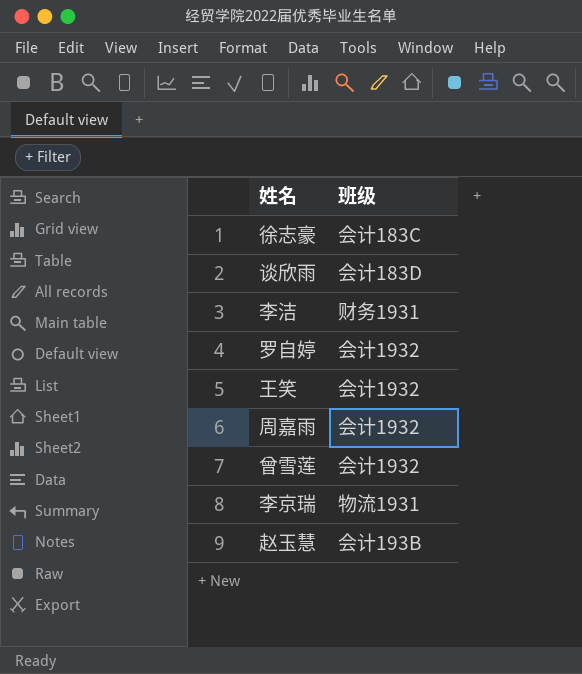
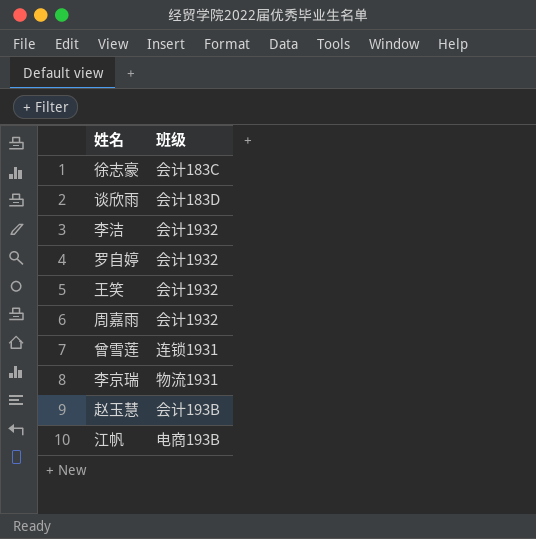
李洁 | 班级: 财务1931 -> 会计1932
曾雪莲 | 班级: 会计1932 -> 连锁1931
row 江帆: none -> 电商193B

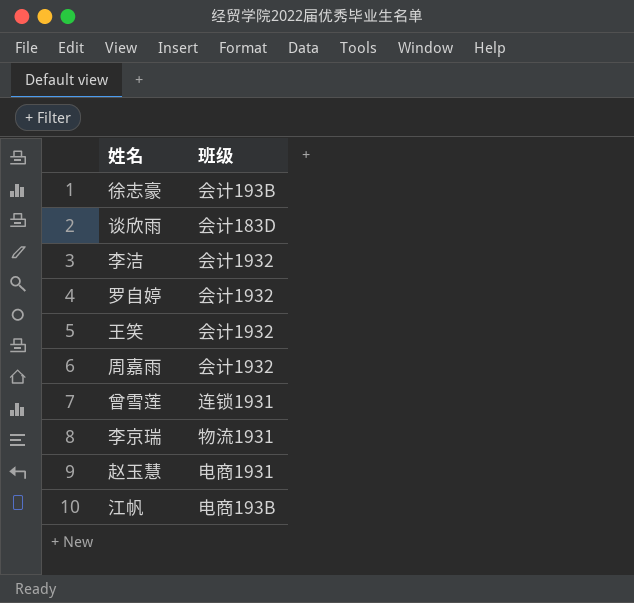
徐志豪 | 班级: 会计183C -> 会计193B
赵玉慧 | 班级: 会计193B -> 电商1931

